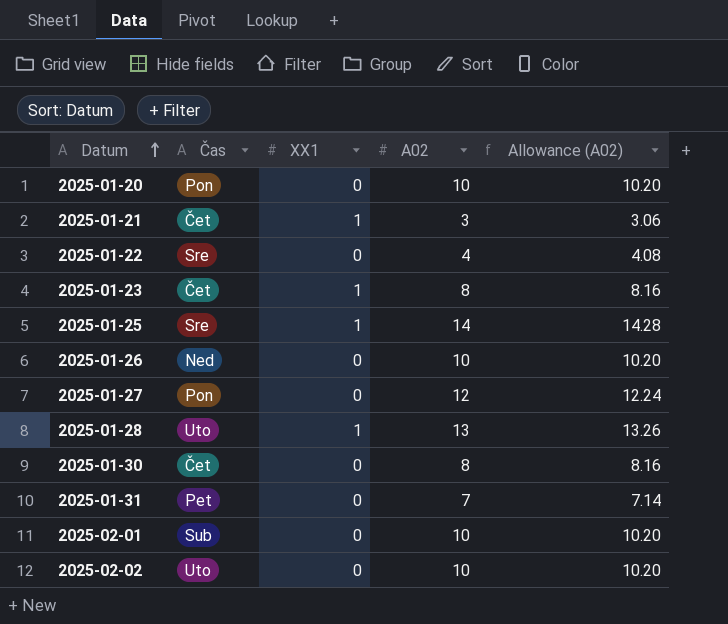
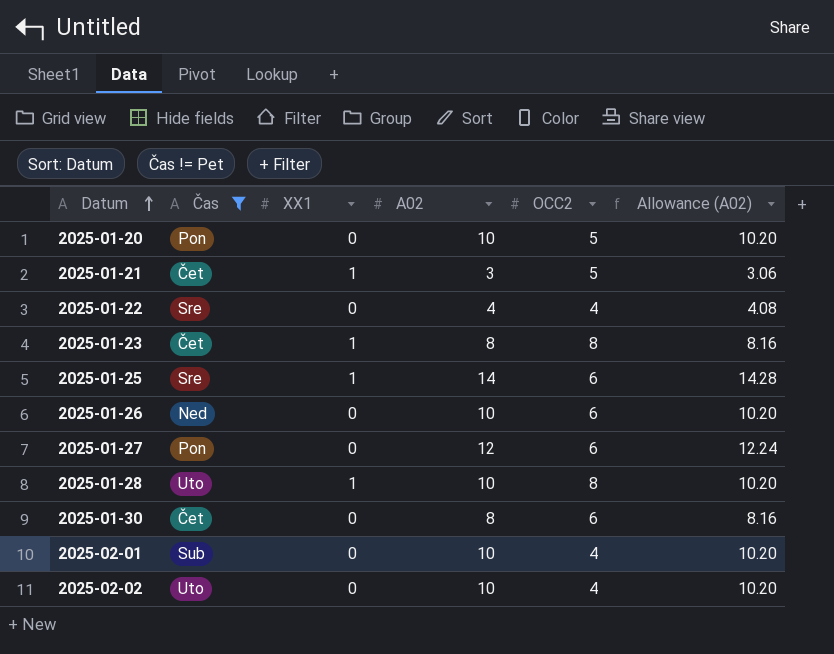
filter: none -> Čas != Pet
column OCC2 | position: none -> 5
2025-01-28 | A02: 13 -> 10
2025-01-28 | Allowance (A02): 13.26 -> 10.20

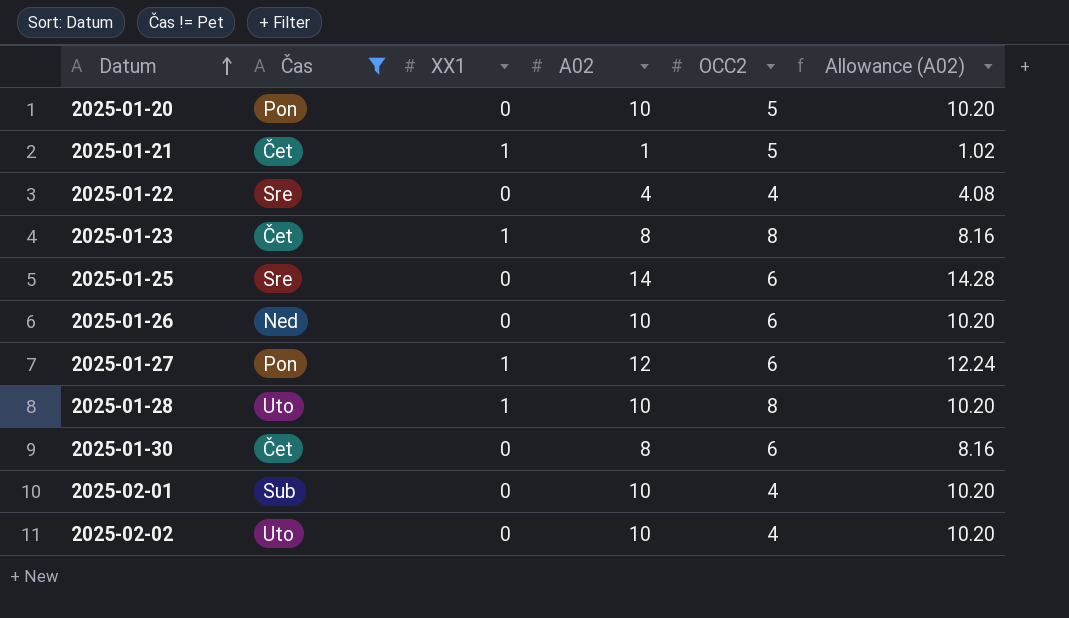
2025-01-21 | A02: 3 -> 1
2025-01-21 | Allowance (A02): 3.06 -> 1.02
2025-01-25 | XX1: 1 -> 0
2025-01-27 | XX1: 0 -> 1

